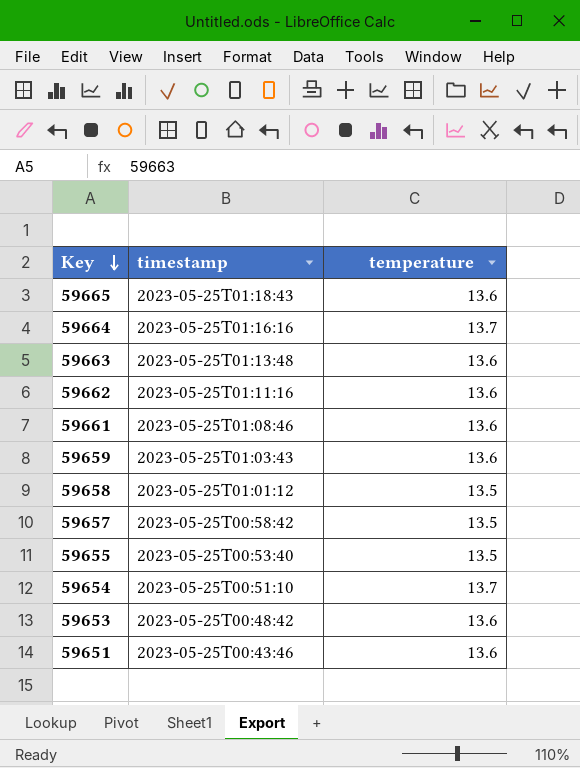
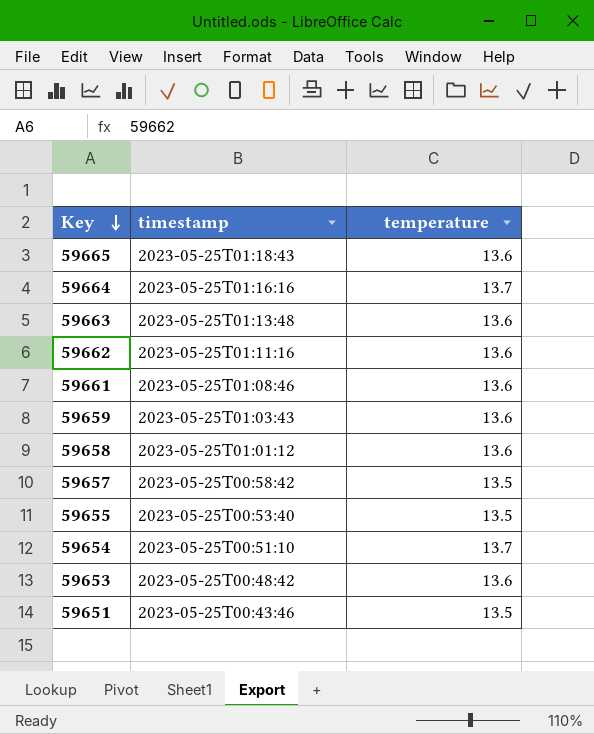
59658 | temperature: 13.5 -> 13.6
59651 | temperature: 13.6 -> 13.5

